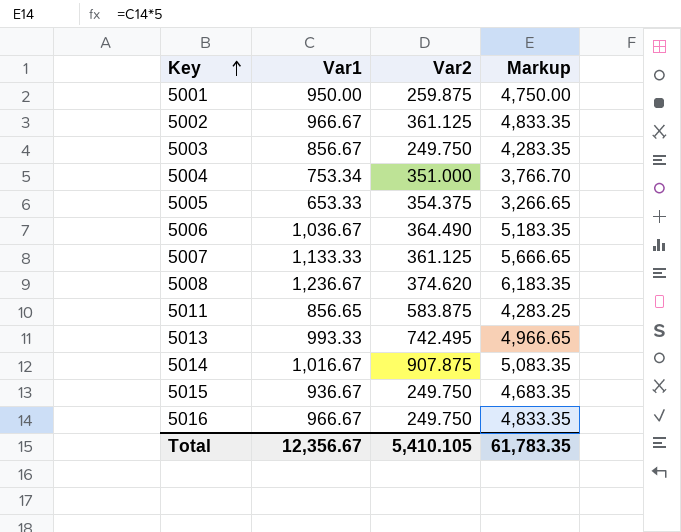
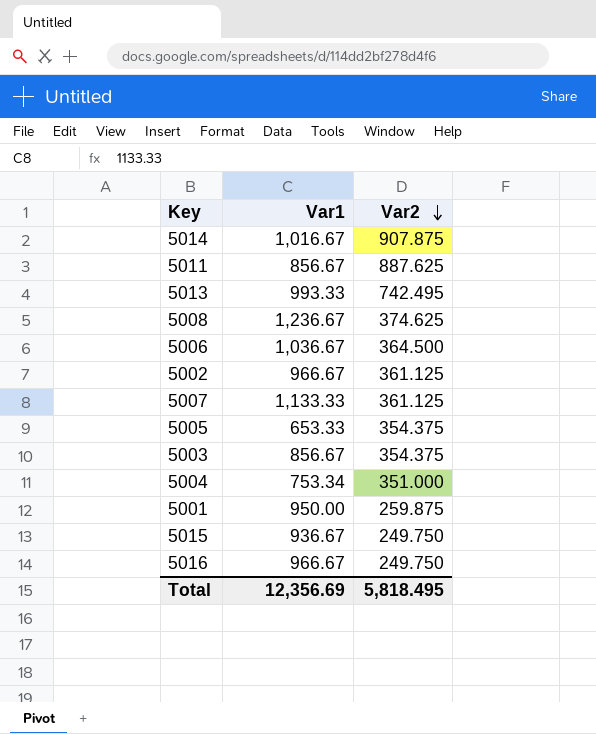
row order: Key ascending -> Var2 descending
column Markup | formula: [Var1] * 5 -> none
5011 | Var1: 856.65 -> 856.67
5011 | Var2: 583.875 -> 887.625
5008 | Var2: 374.620 -> 374.625
5006 | Var2: 364.490 -> 364.500
5003 | Var2: 249.750 -> 354.375
Total | Var1: 12,356.67 -> 12,356.69
Total | Var2: 5,410.105 -> 5,818.495

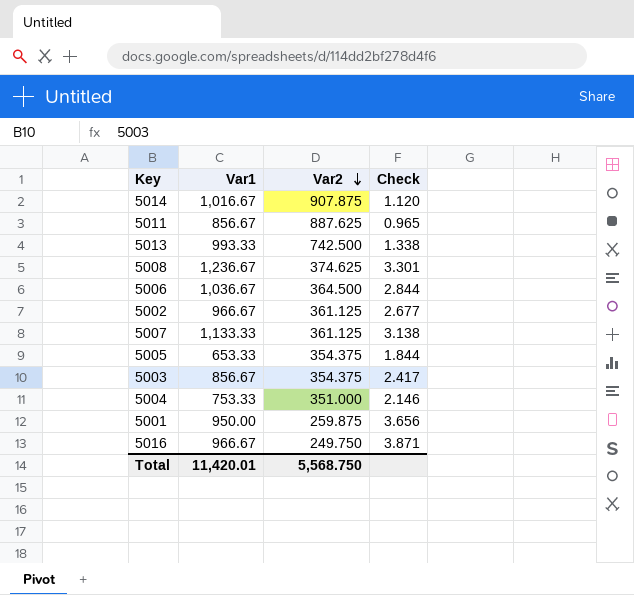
column Check | formula: none -> [Var1] / [Var2]
row 5015: 936.67 | 249.750 -> none
5013 | Var2: 742.495 -> 742.500
5004 | Var1: 753.34 -> 753.33
Total | Var1: 12,356.69 -> 11,420.01
Total | Var2: 5,818.495 -> 5,568.750

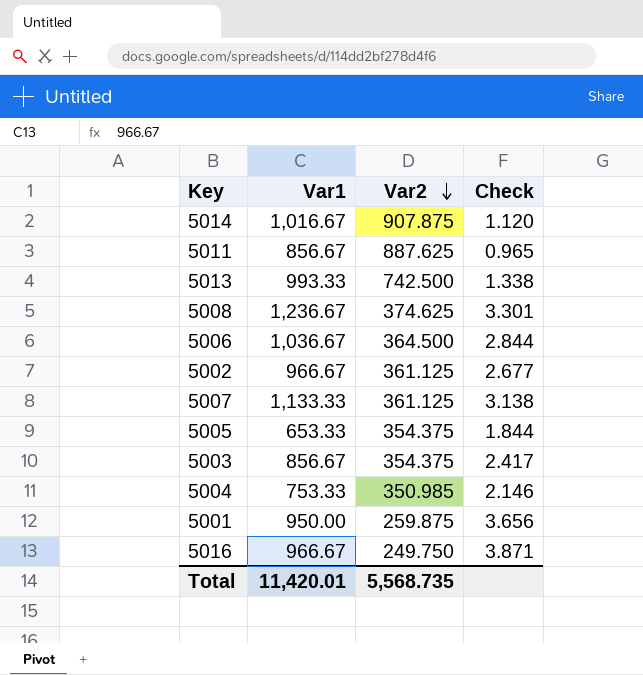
5004 | Var2: 351.000 -> 350.985
Total | Var2: 5,568.750 -> 5,568.735

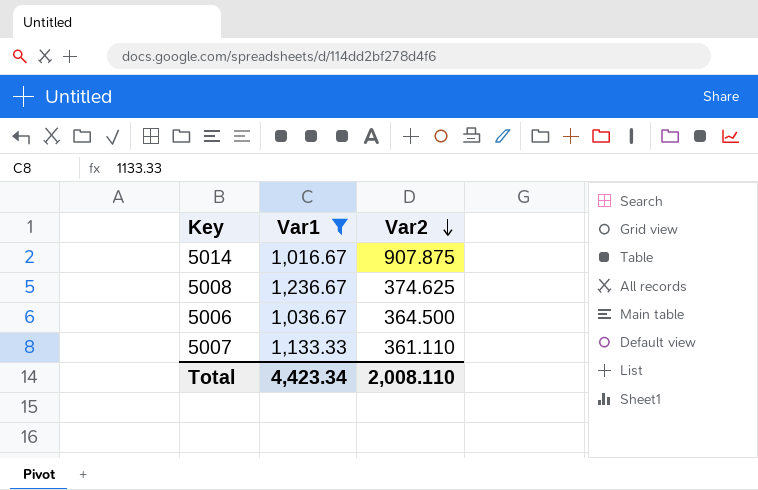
filter: none -> Var1 >= 1,016.67
column Check | formula: [Var1] / [Var2] -> none
5007 | Var2: 361.125 -> 361.110
Total | Var1: 11,420.01 -> 4,423.34
Total | Var2: 5,568.735 -> 2,008.110

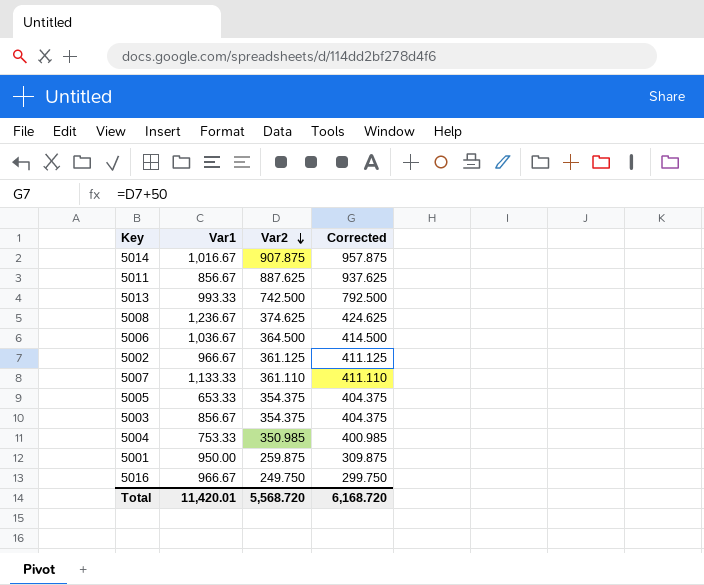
filter: Var1 >= 1,016.67 -> none
column Corrected | formula: none -> [Var2] + 50
Total | Var1: 4,423.34 -> 11,420.01
Total | Var2: 2,008.110 -> 5,568.720

